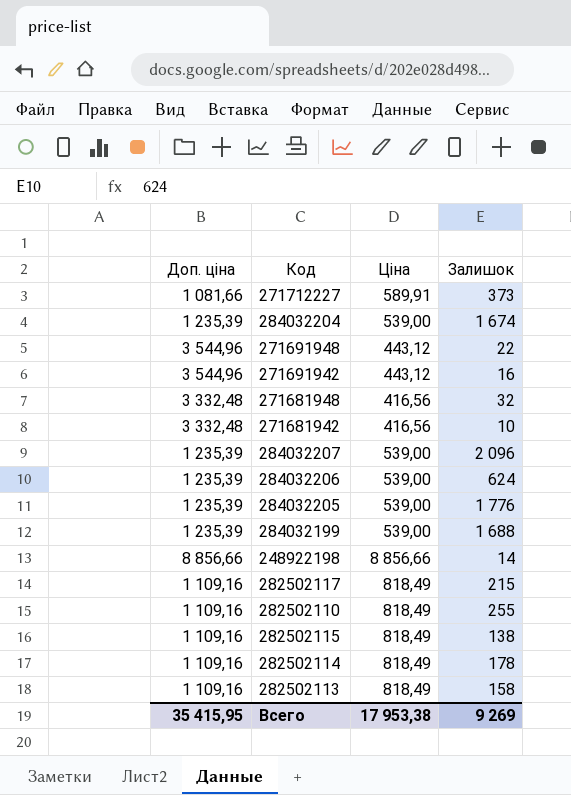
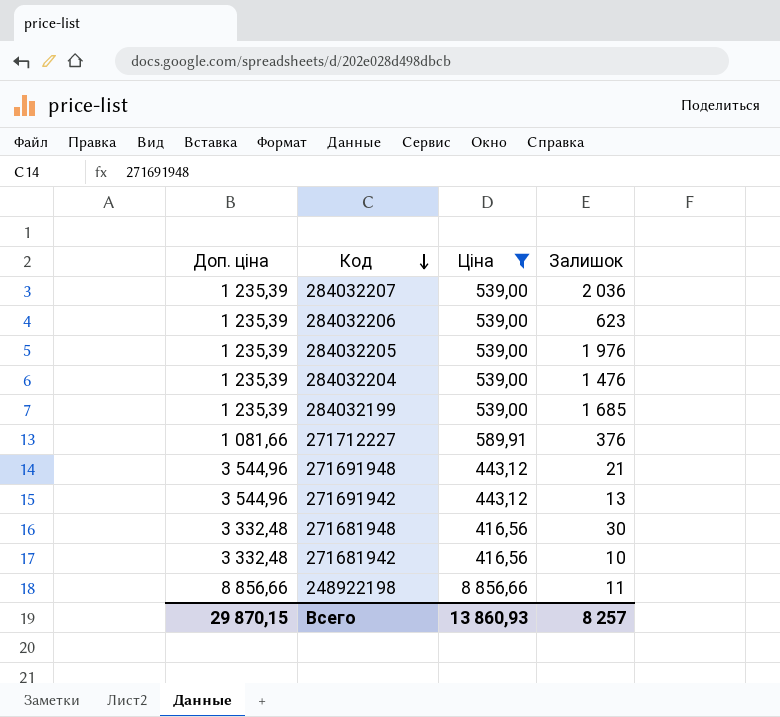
filter: none -> Ціна != 818,49
row order: none -> Код descending
284032207 | Залишок: 2 096 -> 2 036
284032206 | Залишок: 624 -> 623
284032205 | Залишок: 1 776 -> 1 976
284032204 | Залишок: 1 674 -> 1 476
284032199 | Залишок: 1 688 -> 1 685
271712227 | Залишок: 373 -> 376
271691948 | Залишок: 22 -> 21
271691942 | Залишок: 16 -> 13
271681948 | Залишок: 32 -> 30
248922198 | Залишок: 14 -> 11
Всего | Доп. ціна: 35 415,95 -> 29 870,15
Всего | Ціна: 17 953,38 -> 13 860,93
Всего | Залишок: 9 269 -> 8 257

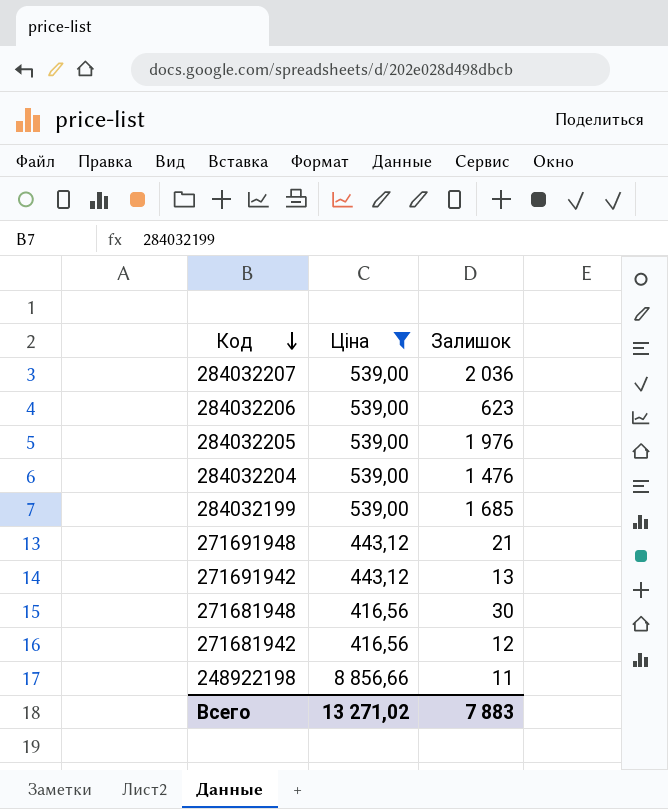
column Доп. ціна | position: 1 -> none
row 271712227: 1 081,66 | 589,91 | 376 -> none
271681942 | Залишок: 10 -> 12
Всего | Ціна: 13 860,93 -> 13 271,02
Всего | Залишок: 8 257 -> 7 883

